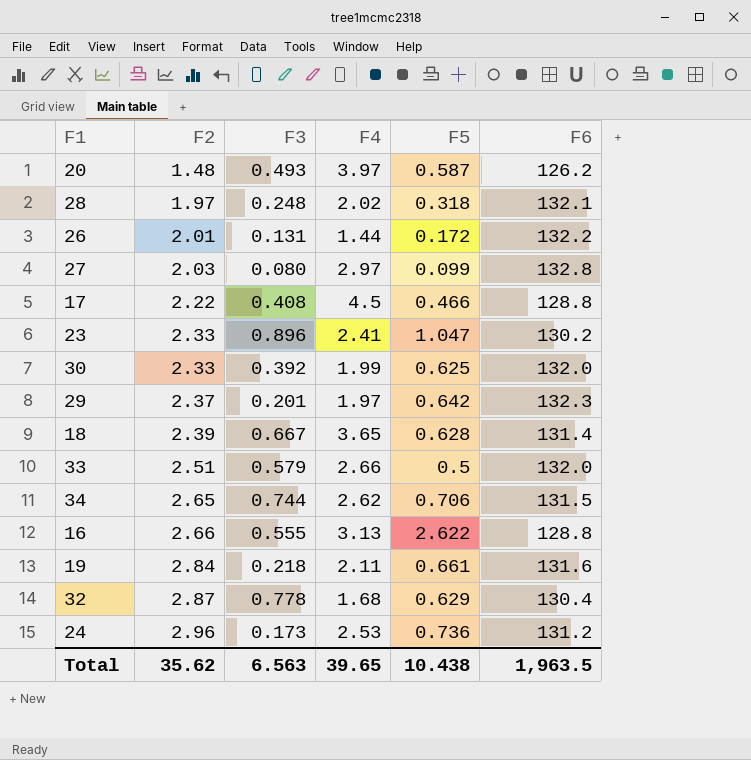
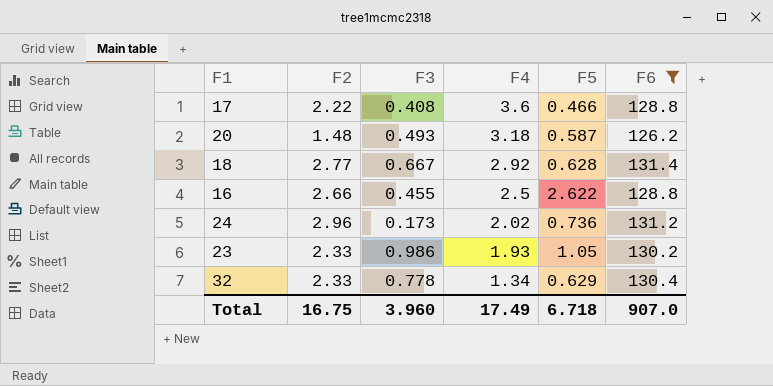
filter: none -> F6 <= 131.4
row order: F2 ascending -> F4 descending
17 | F4: 4.5 -> 3.6
20 | F4: 3.97 -> 3.18
18 | F2: 2.39 -> 2.77
18 | F4: 3.65 -> 2.92
16 | F3: 0.555 -> 0.455
16 | F4: 3.13 -> 2.5
24 | F4: 2.53 -> 2.02
23 | F3: 0.896 -> 0.986
23 | F4: 2.41 -> 1.93
23 | F5: 1.047 -> 1.05
32 | F2: 2.87 -> 2.33
32 | F4: 1.68 -> 1.34
Total | F2: 35.62 -> 16.75
Total | F3: 6.563 -> 3.960
Total | F4: 39.65 -> 17.49
Total | F5: 10.438 -> 6.718
Total | F6: 1,963.5 -> 907.0

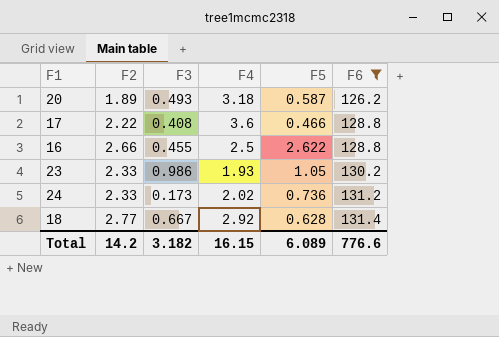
row order: F4 descending -> F6 ascending
row 32: 2.33 | 0.778 | 1.34 | 0.629 | 130.4 -> none
20 | F2: 1.48 -> 1.89
24 | F2: 2.96 -> 2.33
Total | F2: 16.75 -> 14.2
Total | F3: 3.960 -> 3.182
Total | F4: 17.49 -> 16.15
Total | F5: 6.718 -> 6.089
Total | F6: 907.0 -> 776.6

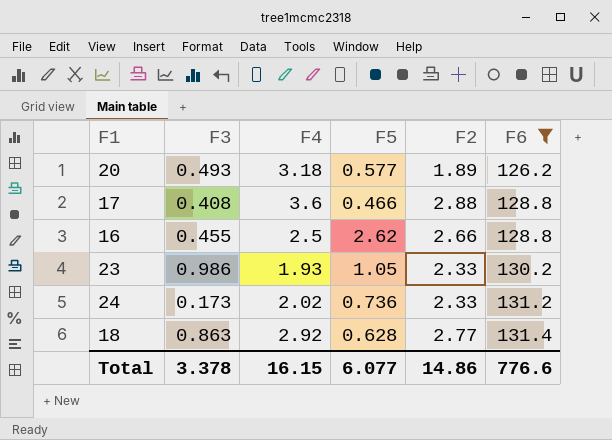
column F2 | position: 2 -> 5
20 | F5: 0.587 -> 0.577
17 | F2: 2.22 -> 2.88
16 | F5: 2.622 -> 2.62
18 | F3: 0.667 -> 0.863
Total | F3: 3.182 -> 3.378
Total | F5: 6.089 -> 6.077
Total | F2: 14.2 -> 14.86

